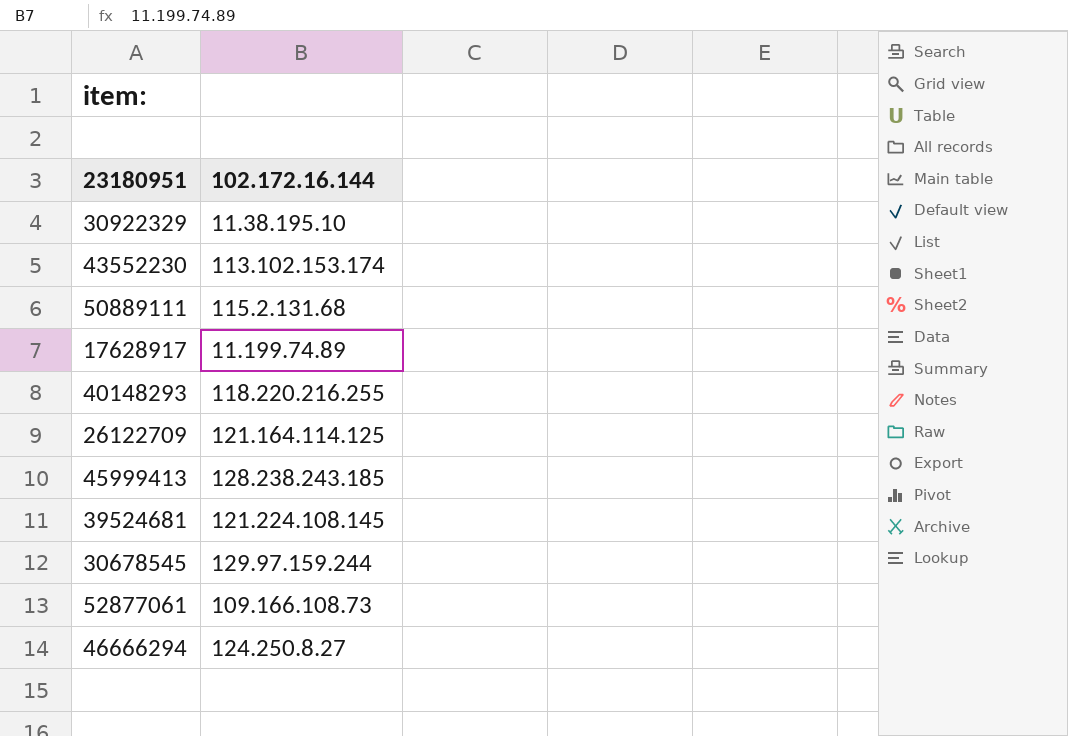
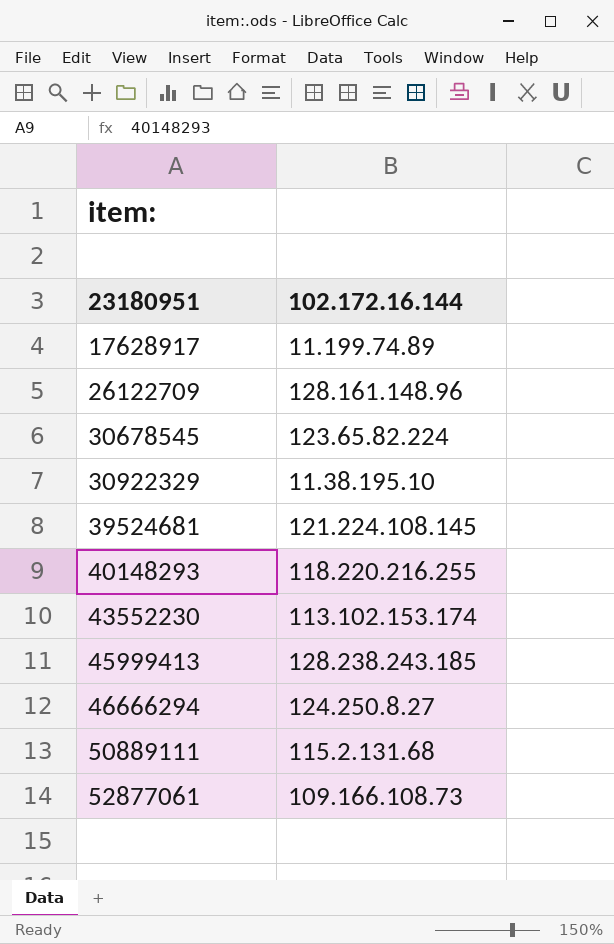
row order: none -> 23180951 ascending
26122709 | 102.172.16.144: 121.164.114.125 -> 128.161.148.96
30678545 | 102.172.16.144: 129.97.159.244 -> 123.65.82.224

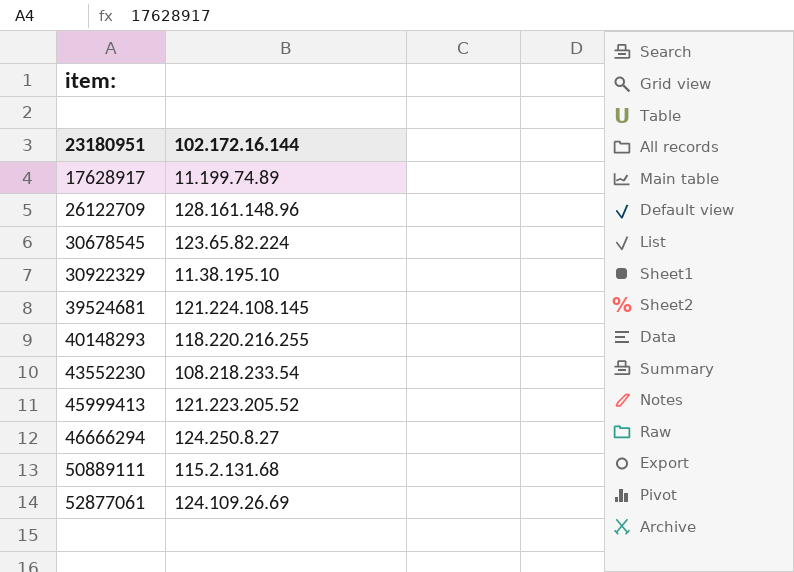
43552230 | 102.172.16.144: 113.102.153.174 -> 108.218.233.54
45999413 | 102.172.16.144: 128.238.243.185 -> 121.223.205.52
52877061 | 102.172.16.144: 109.166.108.73 -> 124.109.26.69

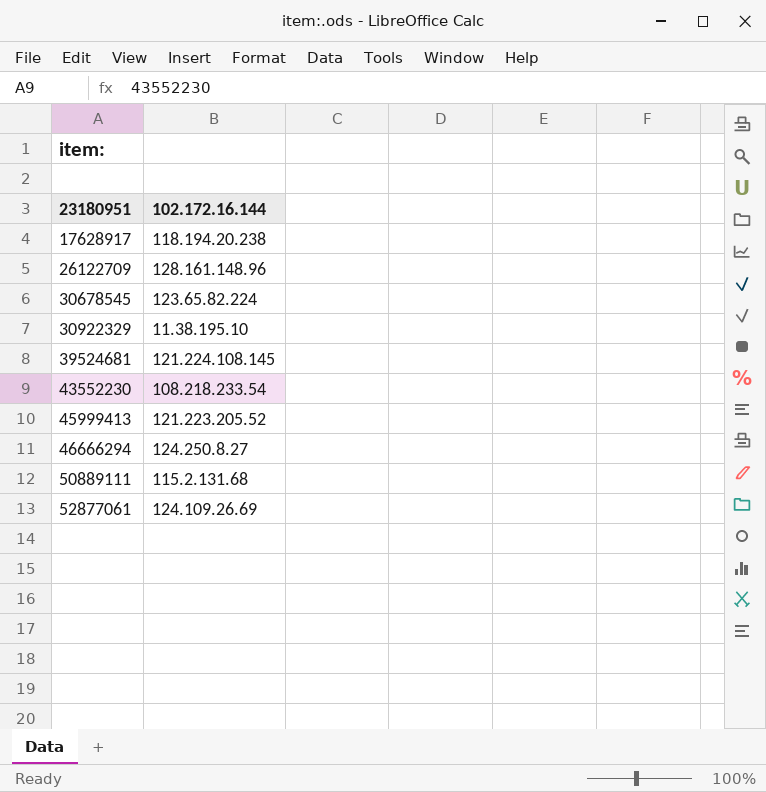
row 40148293: 118.220.216.255 -> none
17628917 | 102.172.16.144: 11.199.74.89 -> 118.194.20.238

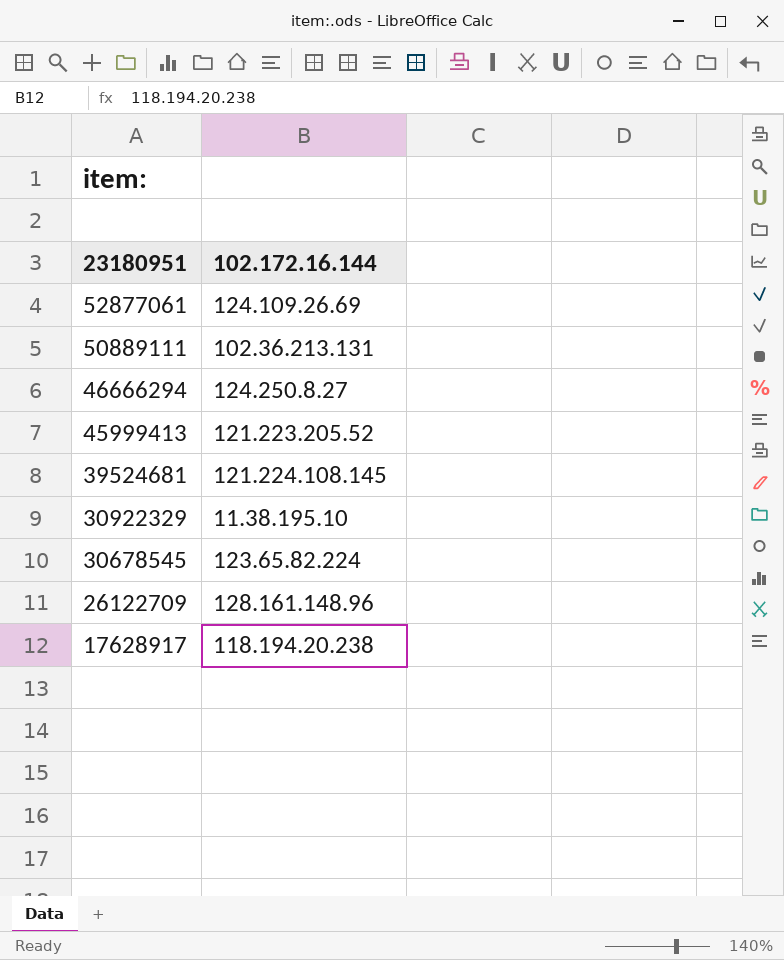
row order: 23180951 ascending -> 23180951 descending
row 43552230: 108.218.233.54 -> none
50889111 | 102.172.16.144: 115.2.131.68 -> 102.36.213.131

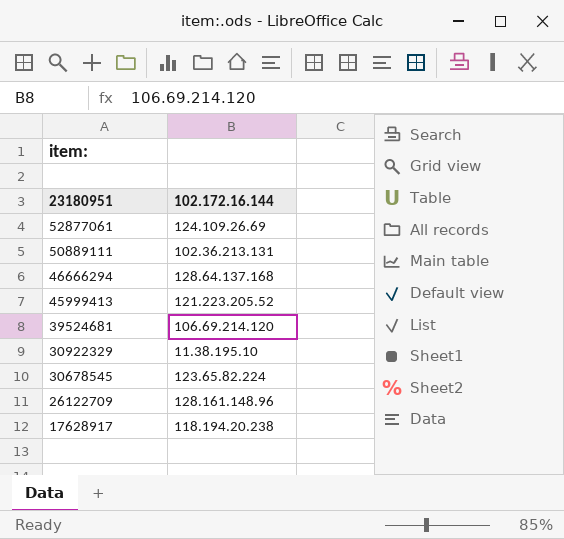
46666294 | 102.172.16.144: 124.250.8.27 -> 128.64.137.168
39524681 | 102.172.16.144: 121.224.108.145 -> 106.69.214.120

